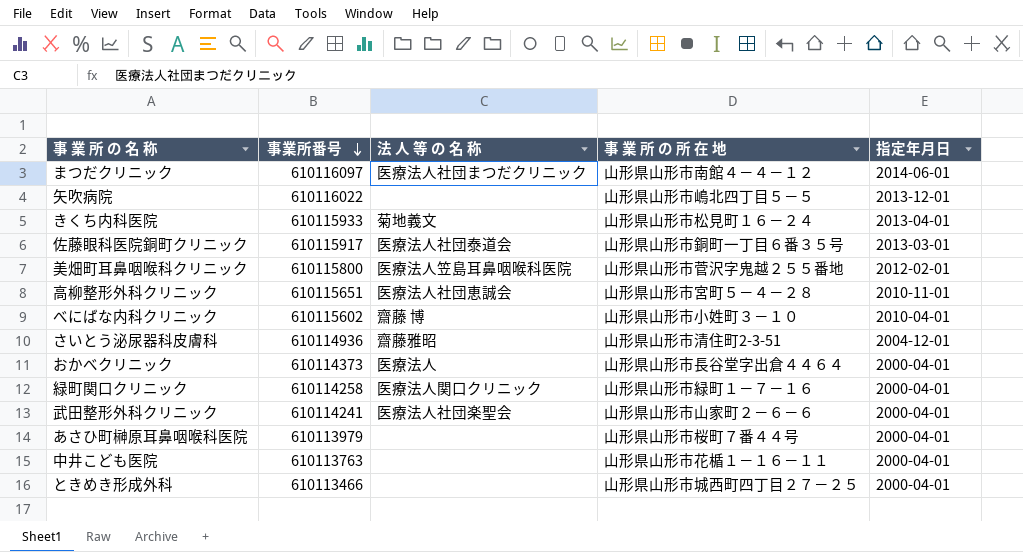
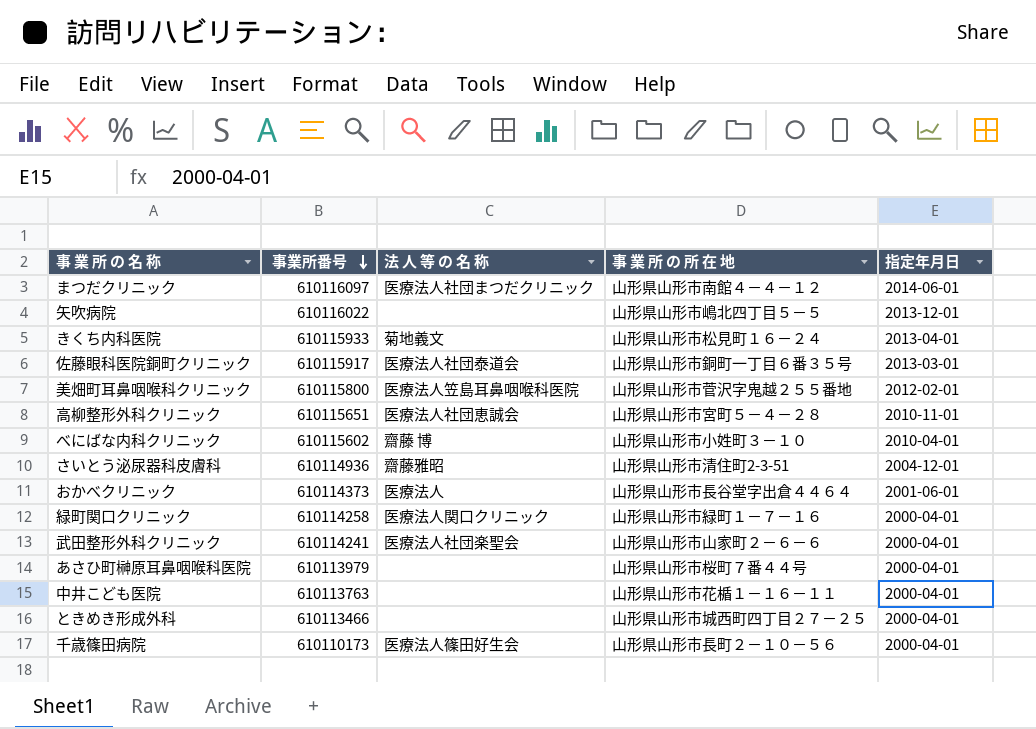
おかべクリニック | 指定年月日: 2000-04-01 -> 2001-06-01
row 千歳篠田病院: none -> 610110173 | 医療法人篠田好生会 | 山形県山形市長町２－１０－５６ | 2000-04-01

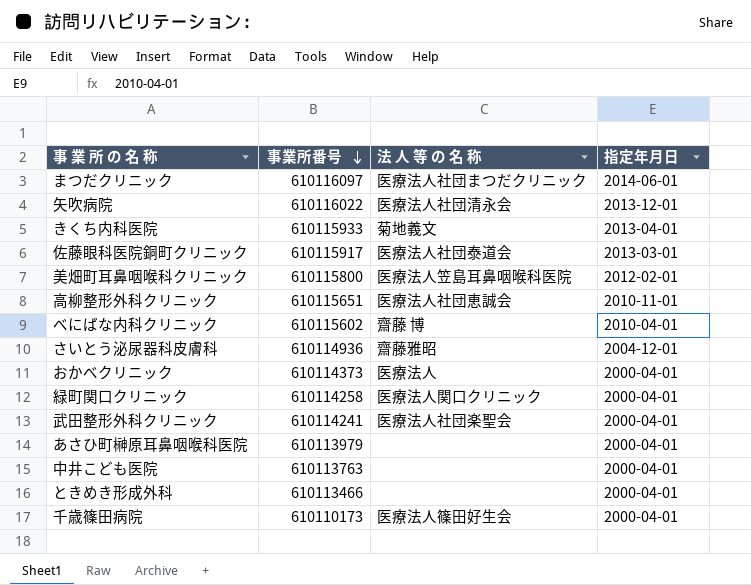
column 事 業 所 の 所 在 地 | position: 4 -> none
矢吹病院 | 法 人 等 の 名 称: none -> 医療法人社団清永会
おかべクリニック | 指定年月日: 2001-06-01 -> 2000-04-01

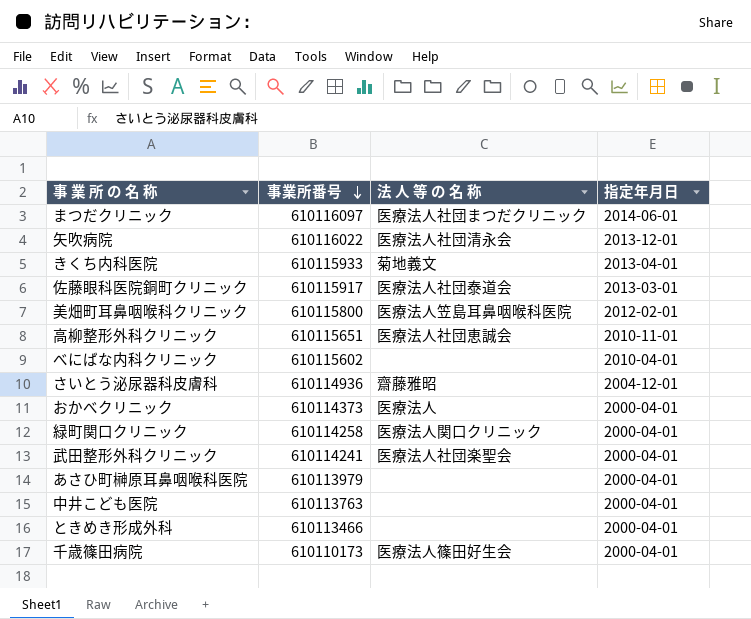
べにばな内科クリニック | 法 人 等 の 名 称: 齋藤 博 -> none

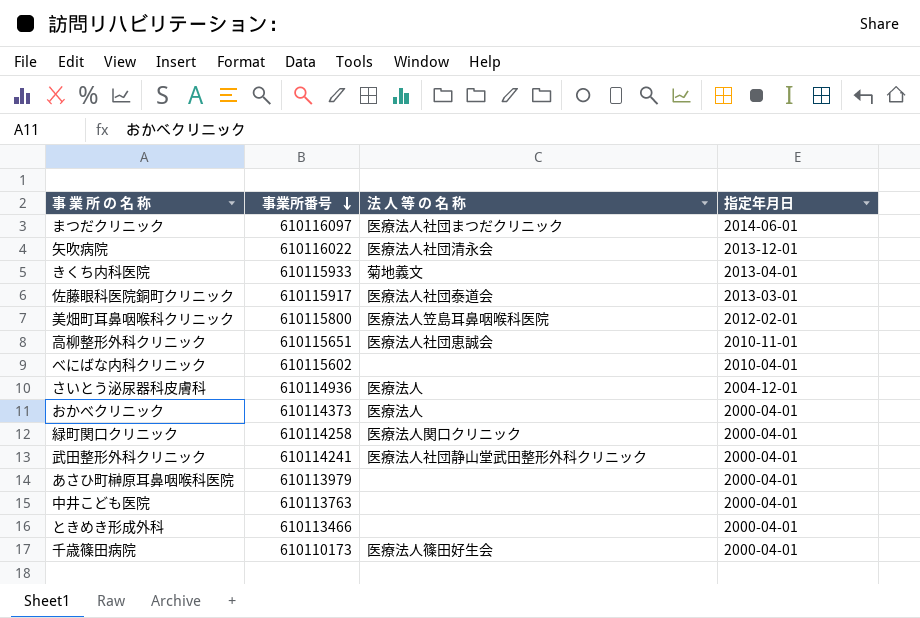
さいとう泌尿器科皮膚科 | 法 人 等 の 名 称: 齋藤雅昭 -> 医療法人
武田整形外科クリニック | 法 人 等 の 名 称: 医療法人社団楽聖会 -> 医療法人社団静山堂武田整形外科クリニック

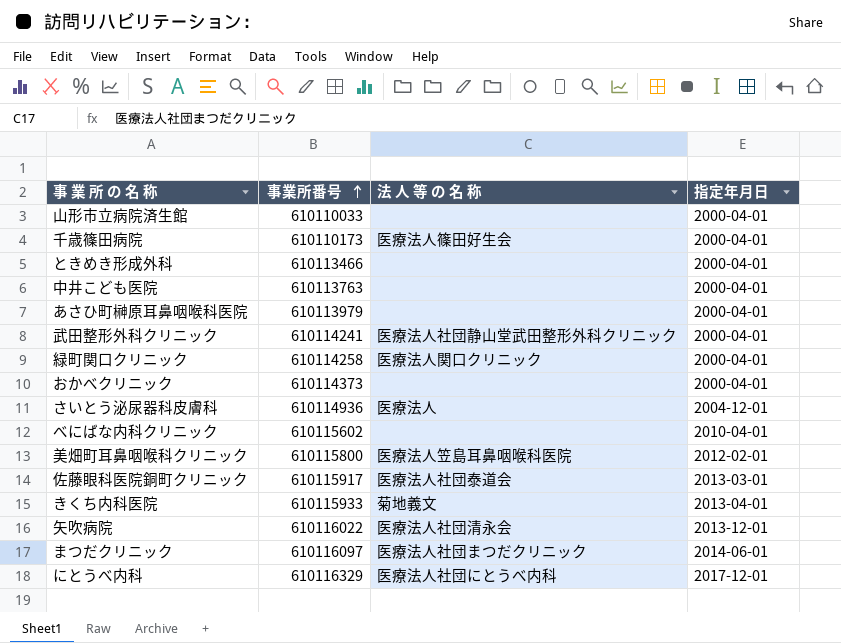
row order: 事業所番号 descending -> 事業所番号 ascending
row 高柳整形外科クリニック: 610115651 | 医療法人社団恵誠会 | 2010-11-01 -> none
row 山形市立病院済生館: none -> 610110033 | none | 2000-04-01
おかべクリニック | 法 人 等 の 名 称: 医療法人 -> none
row にとうべ内科: none -> 610116329 | 医療法人社団にとうべ内科 | 2017-12-01

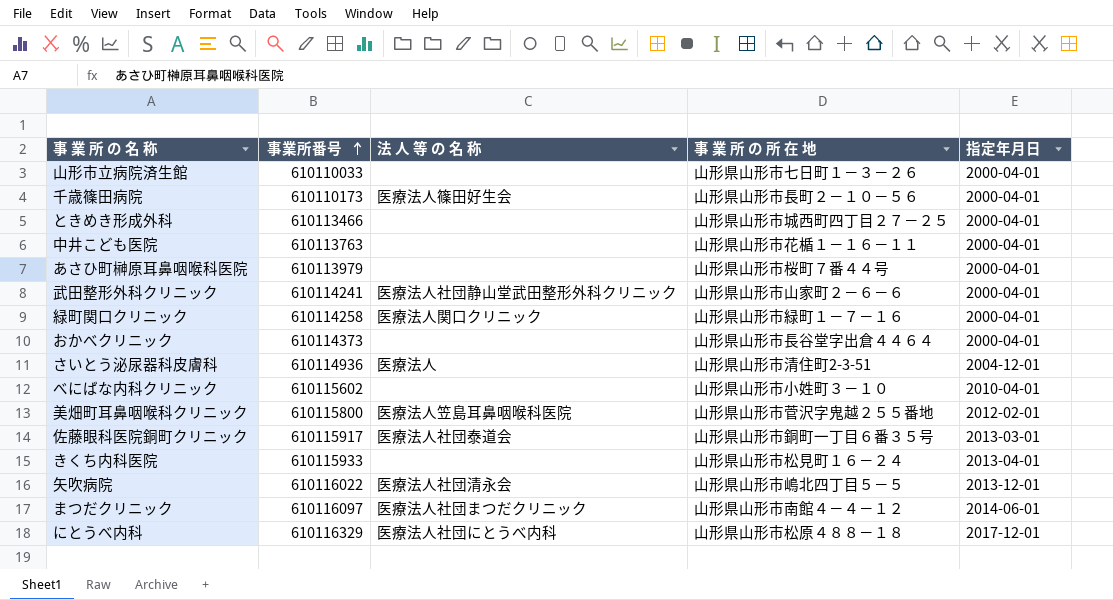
column 事 業 所 の 所 在 地 | position: none -> 4
きくち内科医院 | 法 人 等 の 名 称: 菊地義文 -> none

